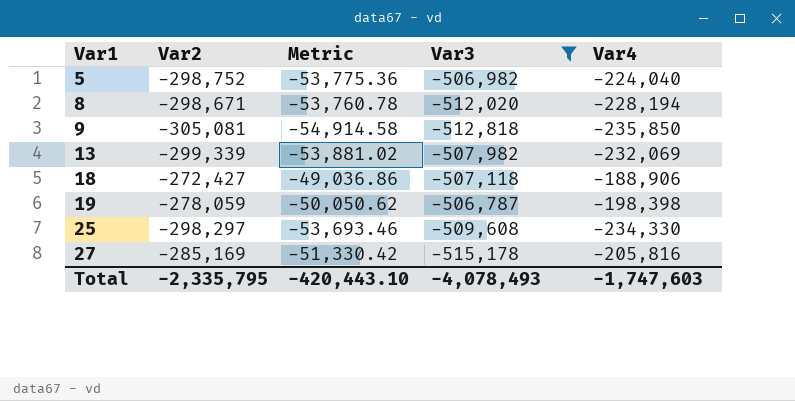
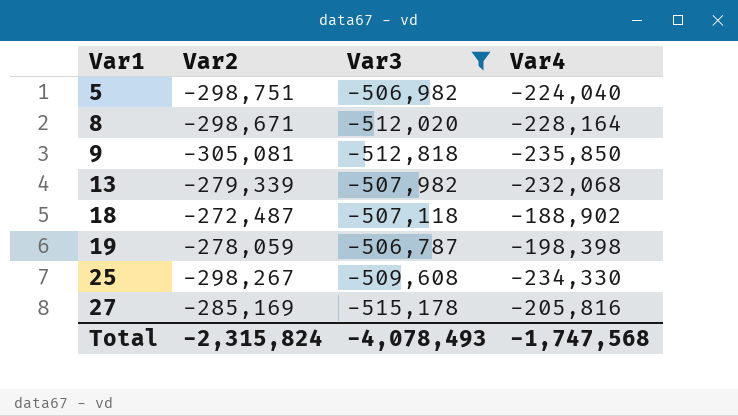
column Metric | formula: [Var2] * 0.18 -> none
5 | Var2: -298,752 -> -298,751
8 | Var4: -228,194 -> -228,164
13 | Var2: -299,339 -> -279,339
13 | Var4: -232,069 -> -232,068
18 | Var2: -272,427 -> -272,487
18 | Var4: -188,906 -> -188,902
25 | Var2: -298,297 -> -298,267
Total | Var2: -2,335,795 -> -2,315,824
Total | Var4: -1,747,603 -> -1,747,568

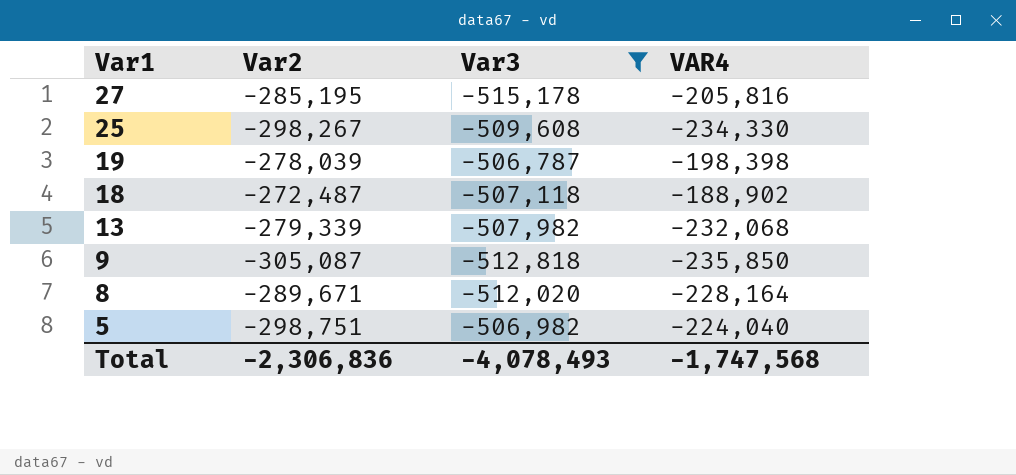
row order: Var1 ascending -> Var1 descending
column name: Var4 -> VAR4
27 | Var2: -285,169 -> -285,195
19 | Var2: -278,059 -> -278,039
9 | Var2: -305,081 -> -305,087
8 | Var2: -298,671 -> -289,671
Total | Var2: -2,315,824 -> -2,306,836

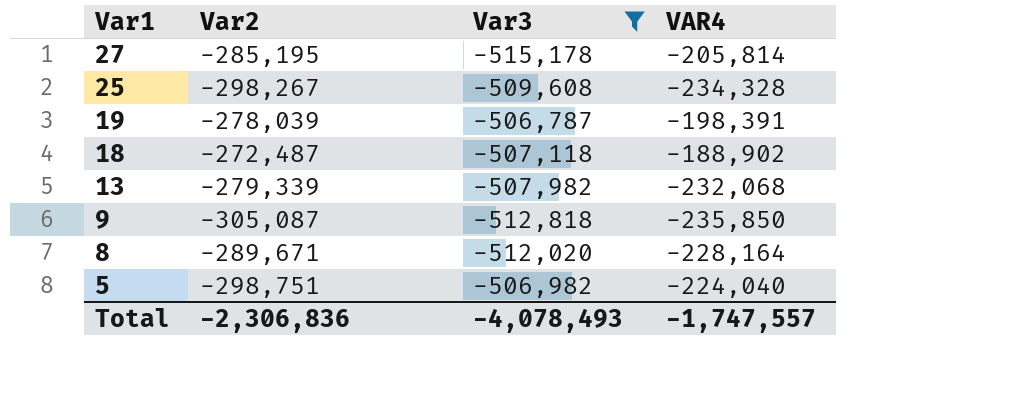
27 | VAR4: -205,816 -> -205,814
25 | VAR4: -234,330 -> -234,328
19 | VAR4: -198,398 -> -198,391
Total | VAR4: -1,747,568 -> -1,747,557

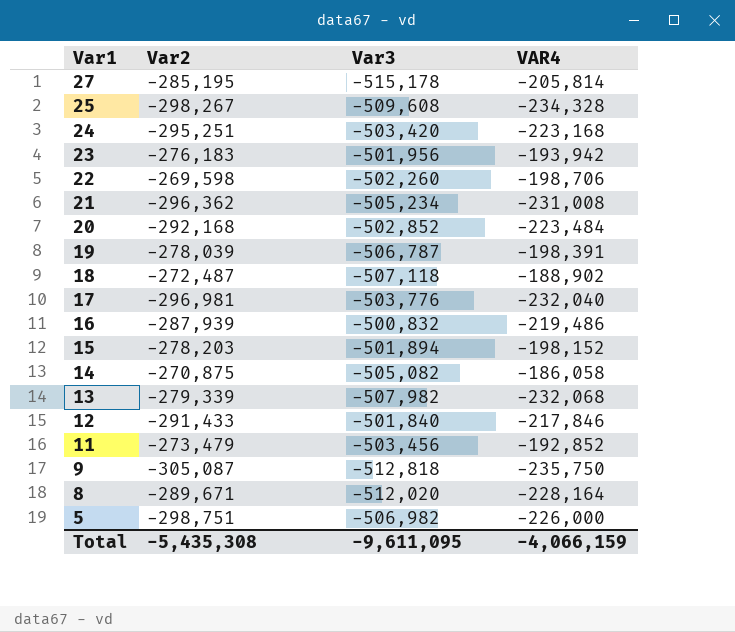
filter: Var3 <= -506,787 -> none
9 | VAR4: -235,850 -> -235,750
5 | VAR4: -224,040 -> -226,000
Total | Var2: -2,306,836 -> -5,435,308
Total | Var3: -4,078,493 -> -9,611,095
Total | VAR4: -1,747,557 -> -4,066,159

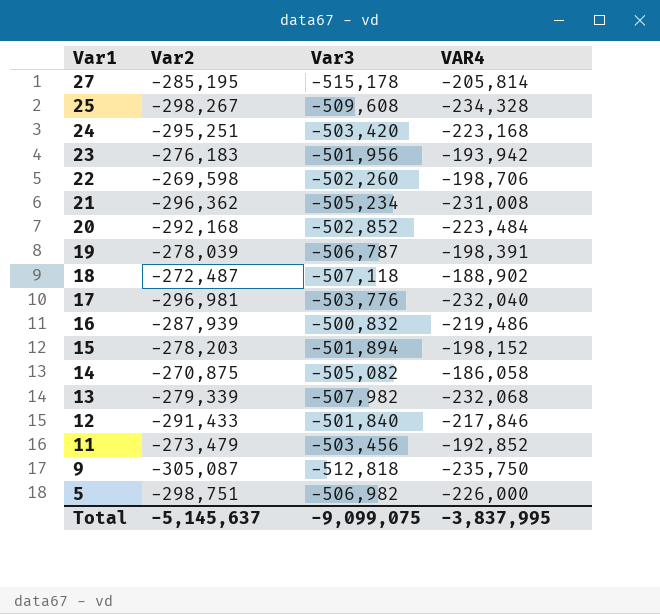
row 8: -289,671 | -512,020 | -228,164 -> none
Total | Var2: -5,435,308 -> -5,145,637
Total | Var3: -9,611,095 -> -9,099,075
Total | VAR4: -4,066,159 -> -3,837,995

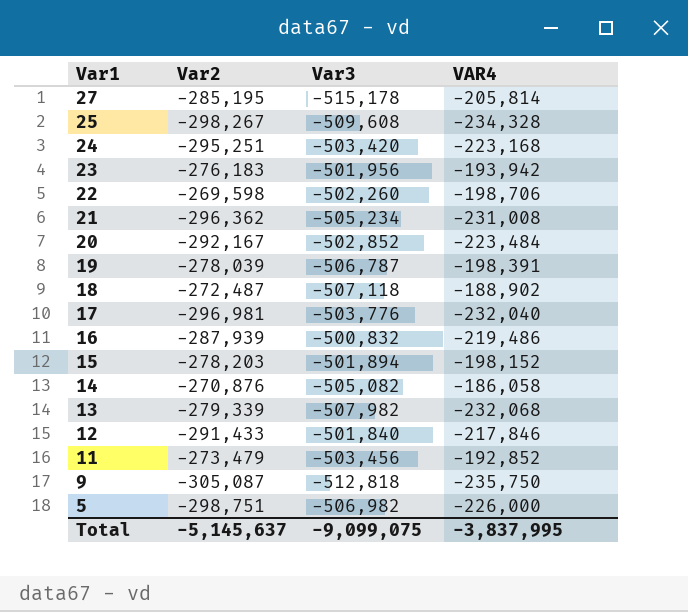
20 | Var2: -292,168 -> -292,167
14 | Var2: -270,875 -> -270,876

